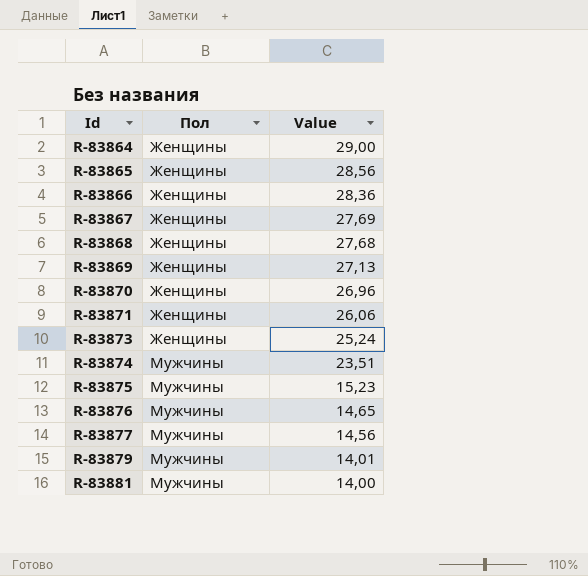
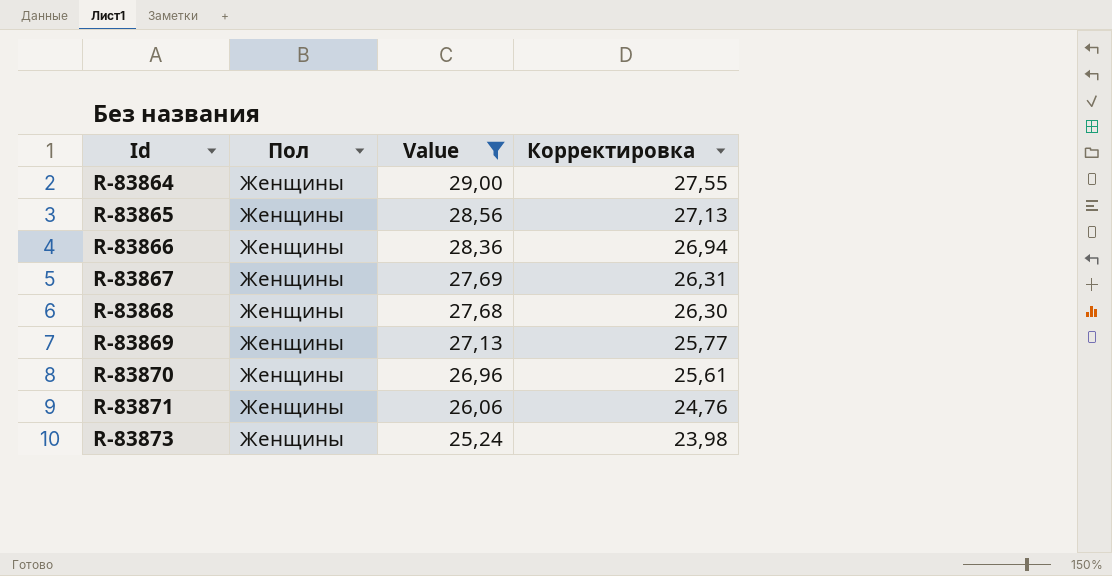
filter: none -> Value >= 25,24
column Корректировка | formula: none -> [Value] * 0,95

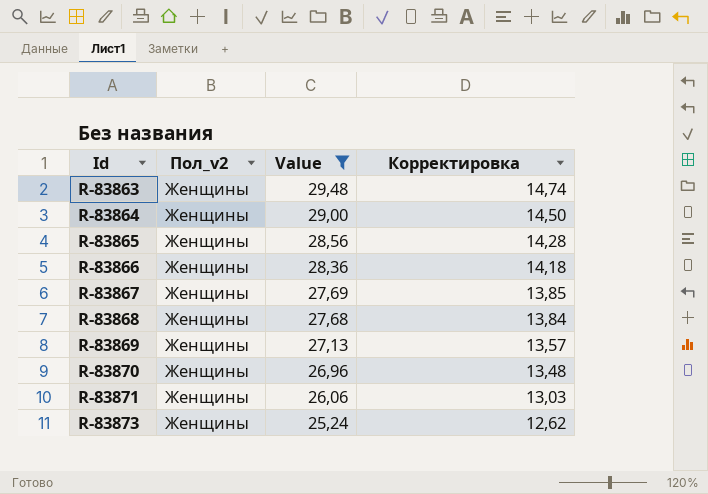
column name: Пол -> Пол_v2
column Корректировка | formula: [Value] * 0,95 -> [Value] * 0,5
row R-83863: none -> Женщины | 29,48 | 14,74

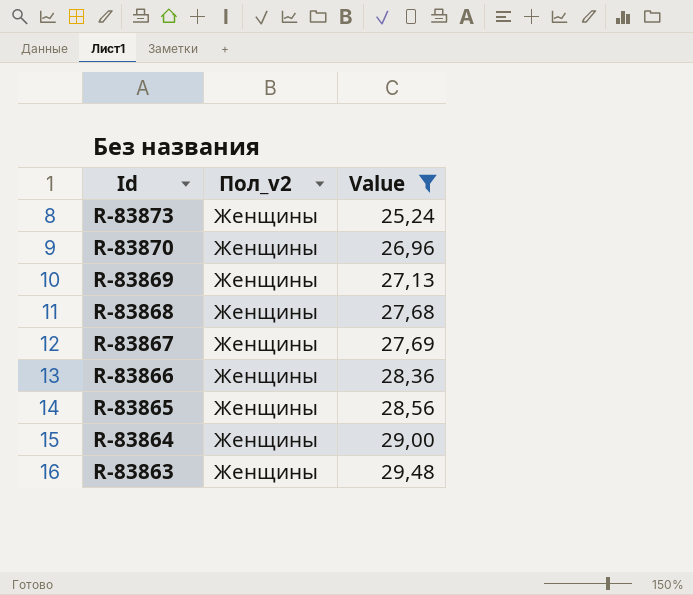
row order: Id ascending -> Id descending
column Корректировка | formula: [Value] * 0,5 -> none
row R-83871: Женщины | 26,06 | 13,03 -> none

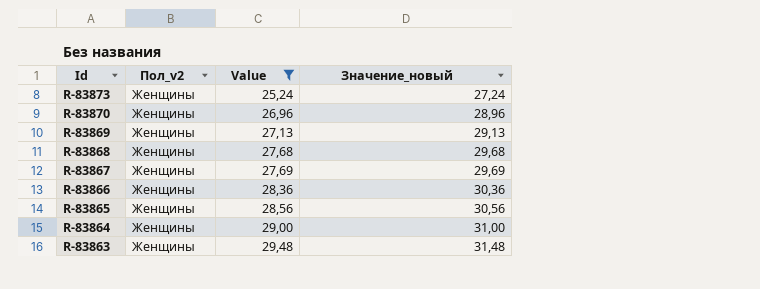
column Значение_новый | formula: none -> [Value] + 2

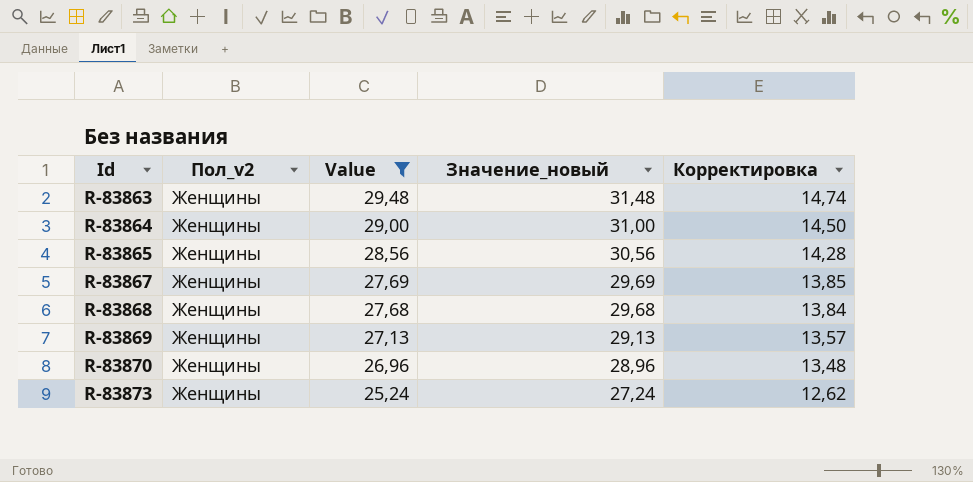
row order: Id descending -> Id ascending
column Корректировка | formula: none -> [Value] * 0,5
row R-83866: Женщины | 28,36 | 30,36 -> none

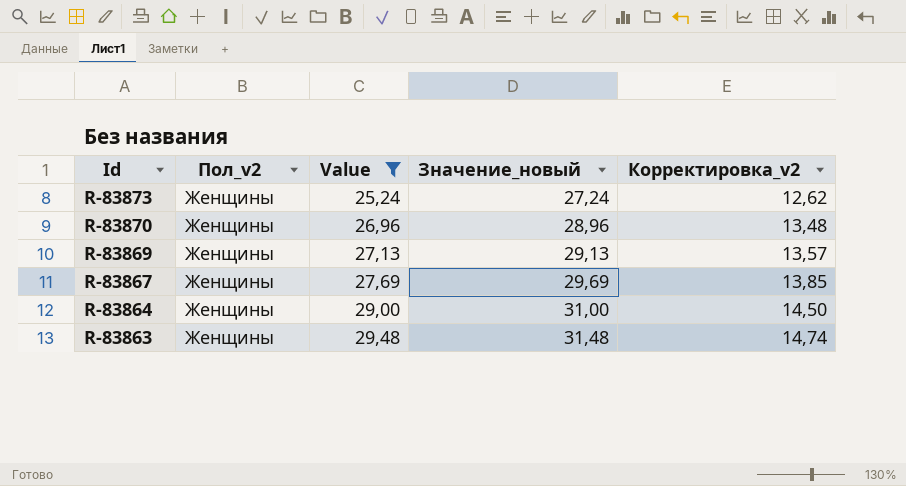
row order: Id ascending -> Id descending
column name: Корректировка -> Корректировка_v2
row R-83865: Женщины | 28,56 | 30,56 | 14,28 -> none
row R-83868: Женщины | 27,68 | 29,68 | 13,84 -> none

